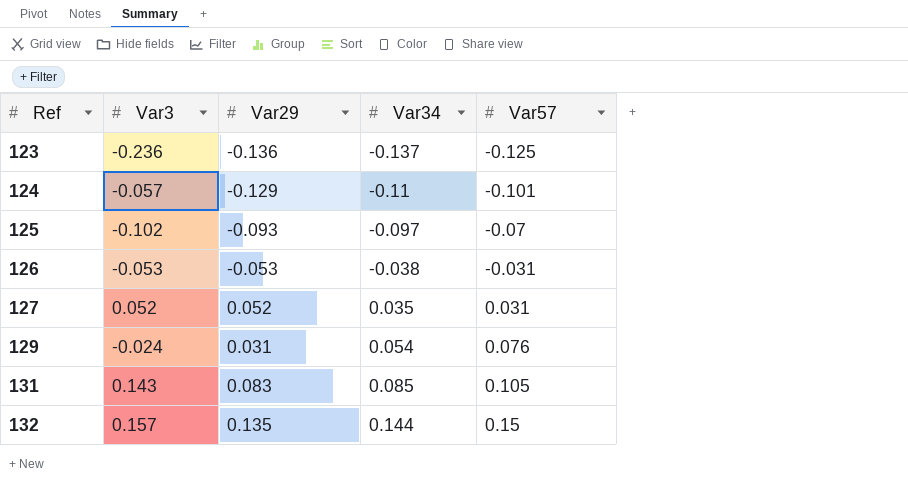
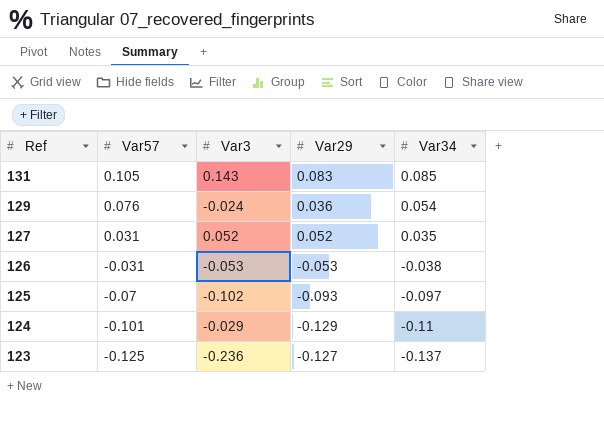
row order: Ref ascending -> Ref descending
column Var57 | position: 5 -> 2
row 132: 0.157 | 0.135 | 0.144 | 0.15 -> none
129 | Var29: 0.031 -> 0.036
124 | Var3: -0.057 -> -0.029
123 | Var29: -0.136 -> -0.127

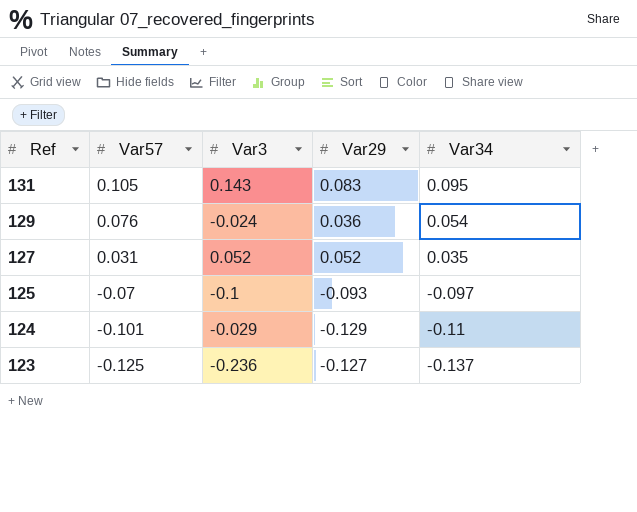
row 126: -0.031 | -0.053 | -0.053 | -0.038 -> none
131 | Var34: 0.085 -> 0.095
125 | Var3: -0.102 -> -0.1

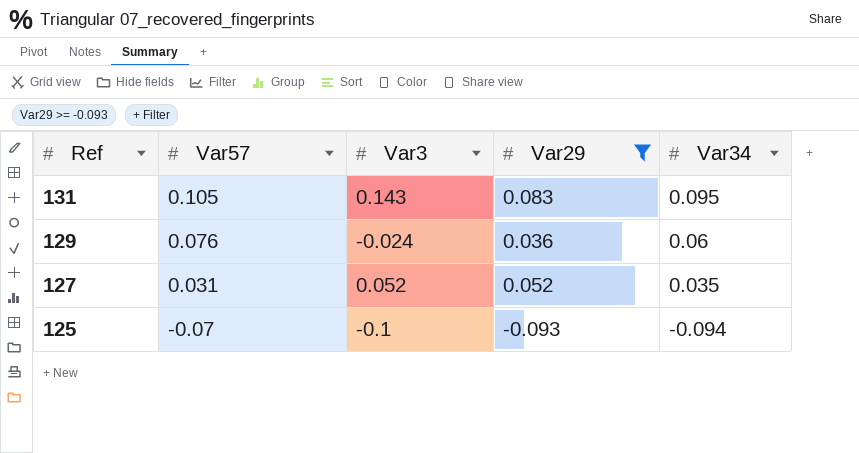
filter: none -> Var29 >= -0.093
129 | Var34: 0.054 -> 0.06
125 | Var34: -0.097 -> -0.094

